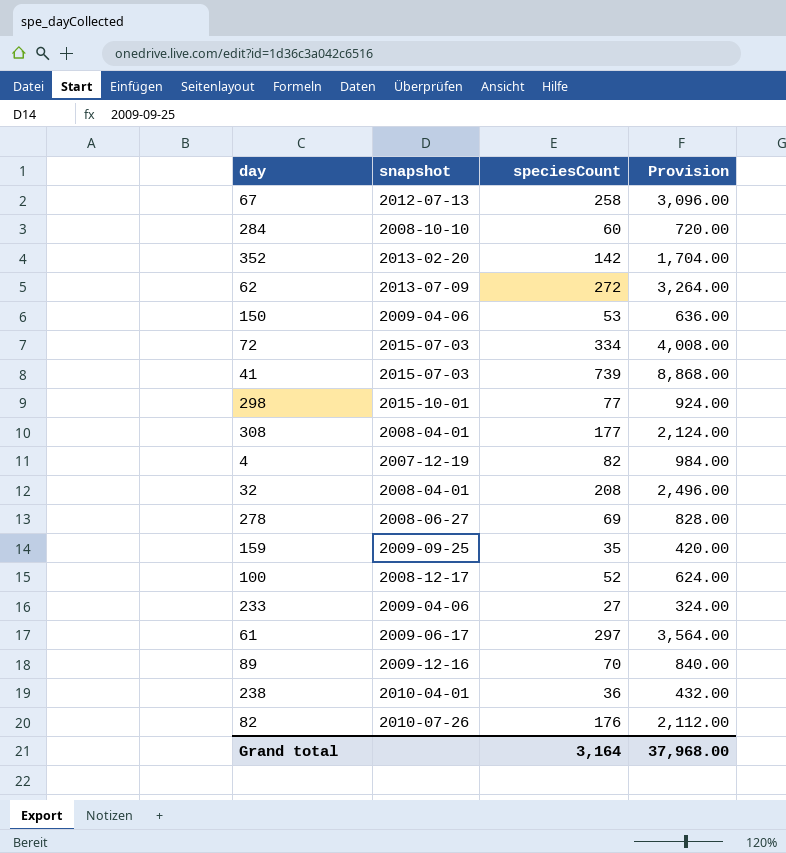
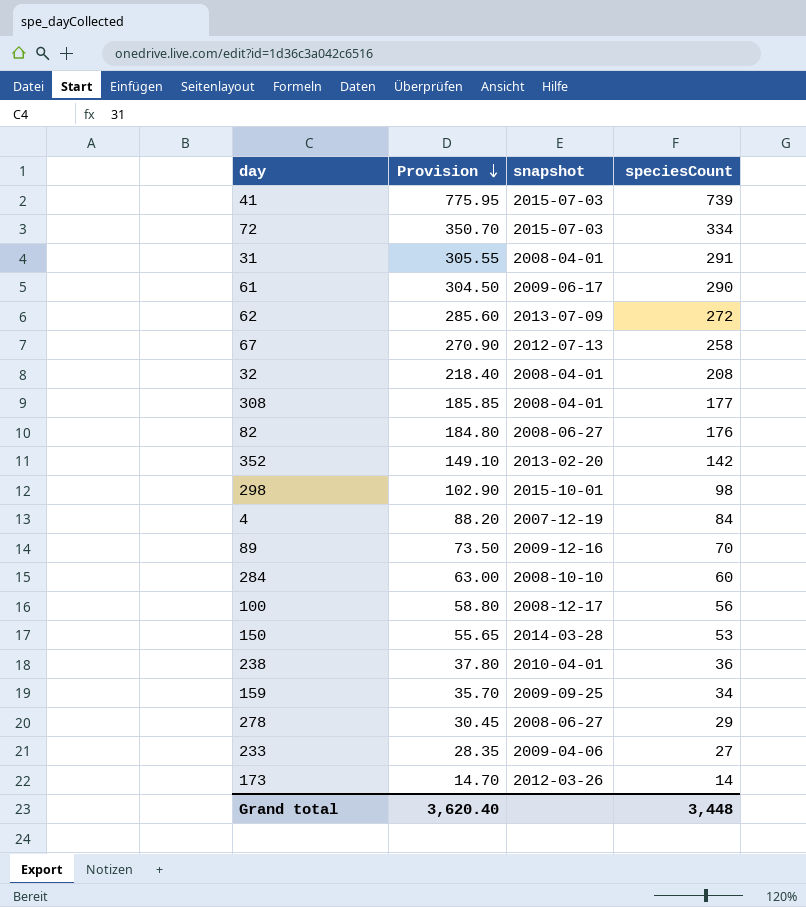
row order: none -> Provision descending
column Provision | formula: [speciesCount] * 12 -> [speciesCount] * 1.05
column Provision | position: 4 -> 2
row 31: none -> 305.55 | 2008-04-01 | 291
61 | speciesCount: 297 -> 290
82 | snapshot: 2010-07-26 -> 2008-06-27
298 | speciesCount: 77 -> 98
4 | speciesCount: 82 -> 84
100 | speciesCount: 52 -> 56
150 | snapshot: 2009-04-06 -> 2014-03-28
159 | speciesCount: 35 -> 34
278 | speciesCount: 69 -> 29
row 173: none -> 14.70 | 2012-03-26 | 14
Grand total | Provision: 37,968.00 -> 3,620.40
Grand total | speciesCount: 3,164 -> 3,448

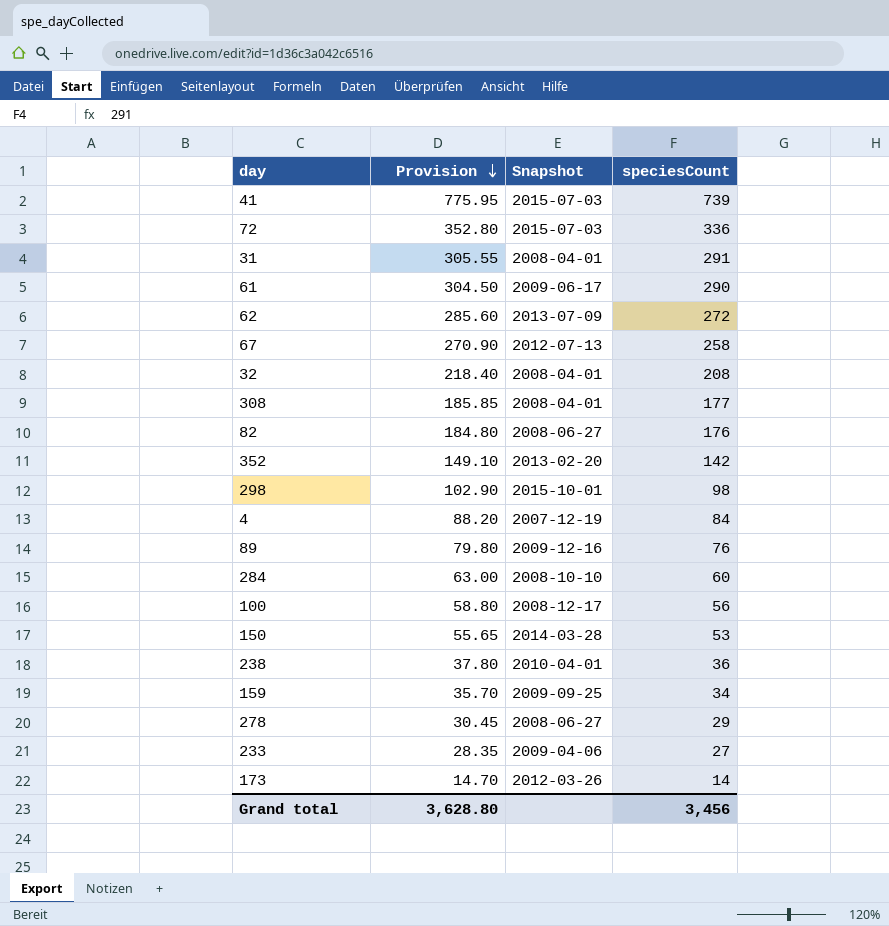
column name: snapshot -> Snapshot
72 | Provision: 350.70 -> 352.80
72 | speciesCount: 334 -> 336
89 | Provision: 73.50 -> 79.80
89 | speciesCount: 70 -> 76
Grand total | Provision: 3,620.40 -> 3,628.80
Grand total | speciesCount: 3,448 -> 3,456

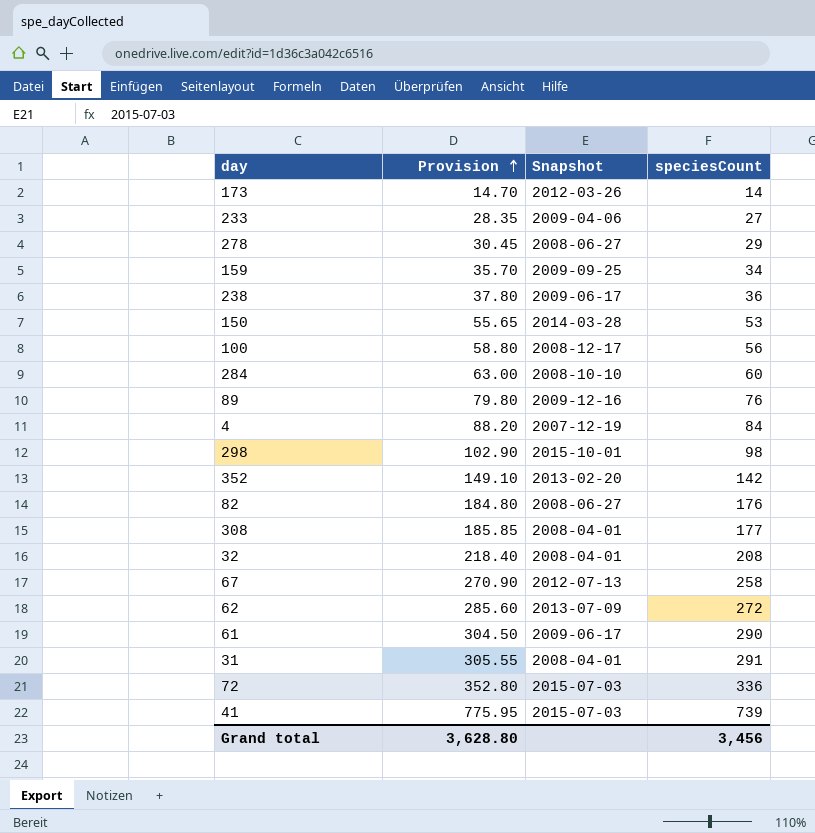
row order: Provision descending -> Provision ascending
238 | Snapshot: 2010-04-01 -> 2009-06-17

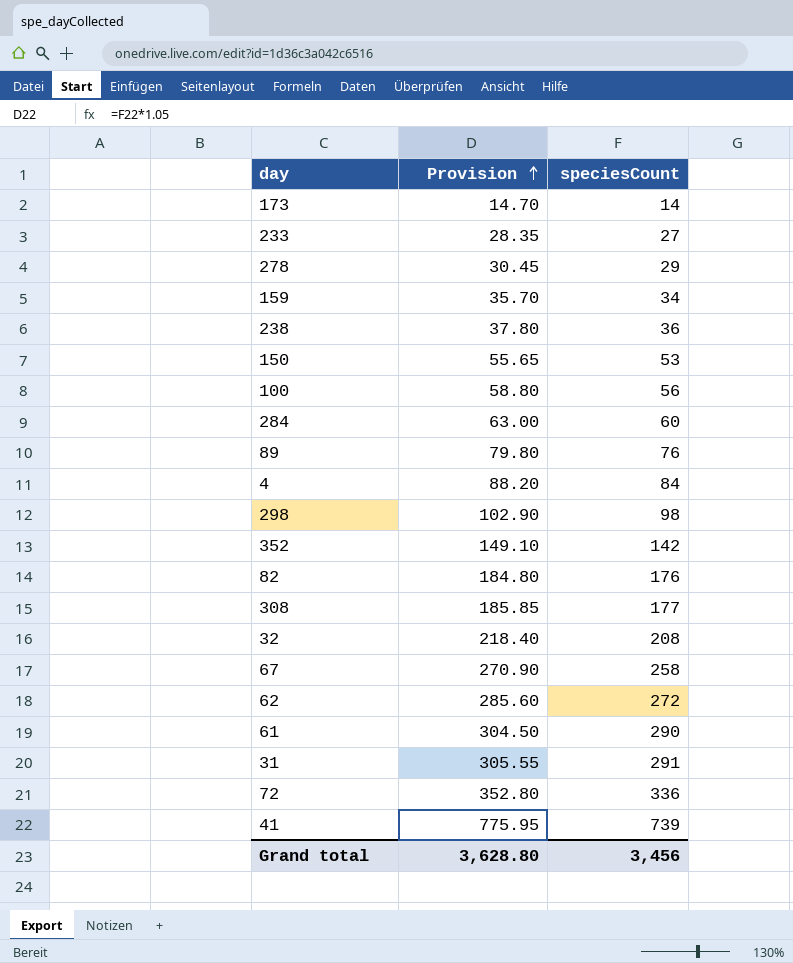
column Snapshot | position: 3 -> none

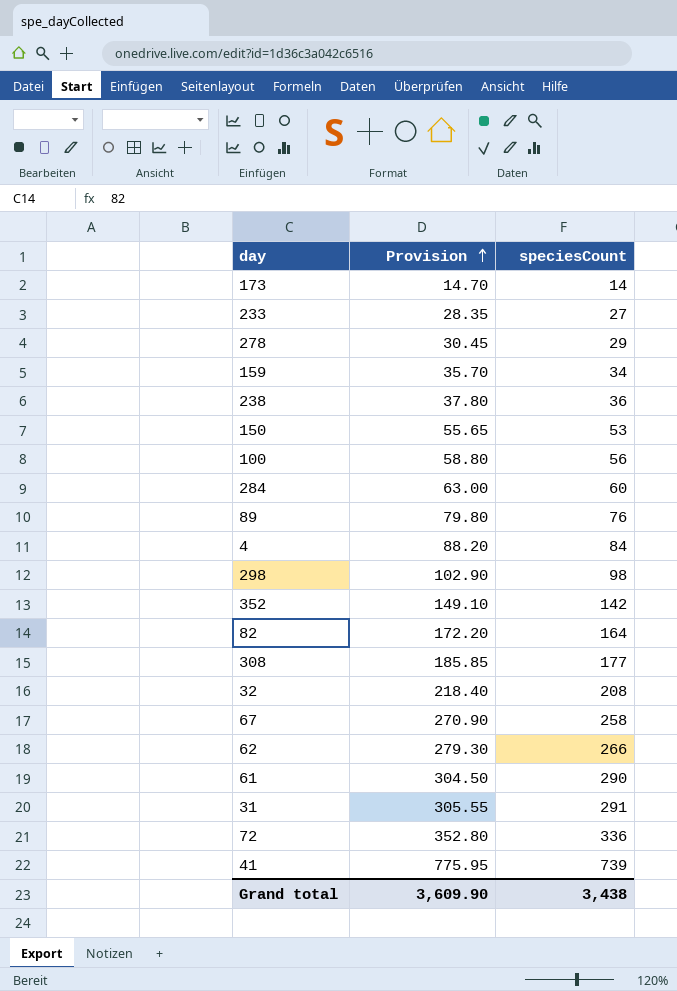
82 | Provision: 184.80 -> 172.20
82 | speciesCount: 176 -> 164
62 | Provision: 285.60 -> 279.30
62 | speciesCount: 272 -> 266
Grand total | Provision: 3,628.80 -> 3,609.90
Grand total | speciesCount: 3,456 -> 3,438

